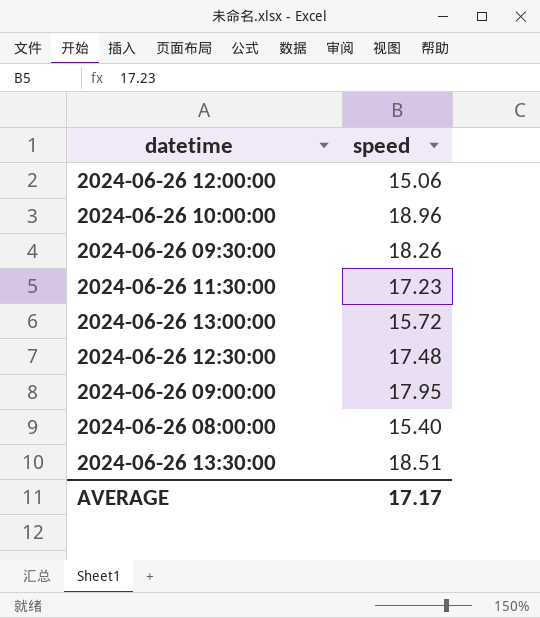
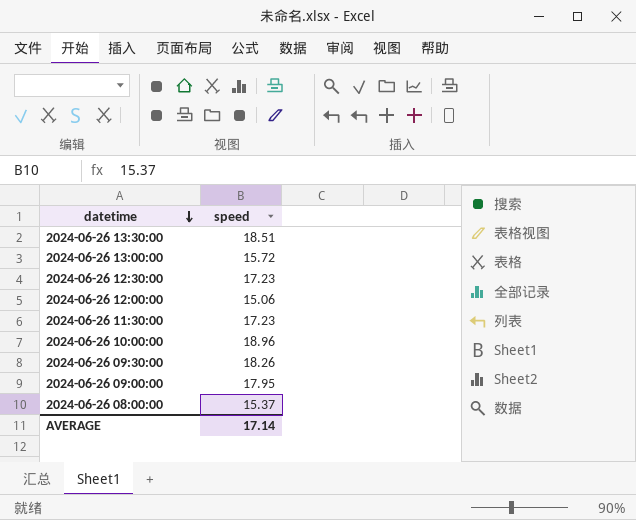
row order: none -> datetime descending
2024-06-26 12:30:00 | speed: 17.48 -> 17.23
2024-06-26 08:00:00 | speed: 15.40 -> 15.37
AVERAGE | speed: 17.17 -> 17.14

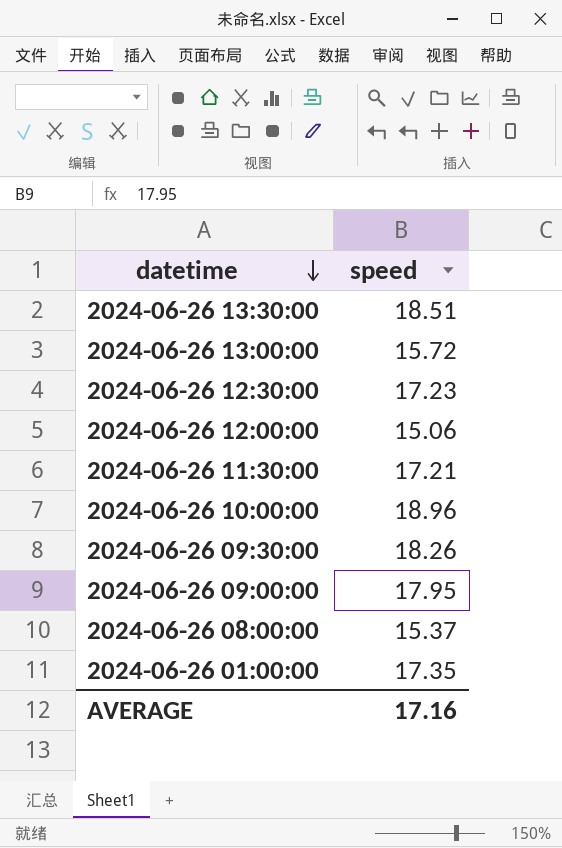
2024-06-26 11:30:00 | speed: 17.23 -> 17.21
row 2024-06-26 01:00:00: none -> 17.35
AVERAGE | speed: 17.14 -> 17.16

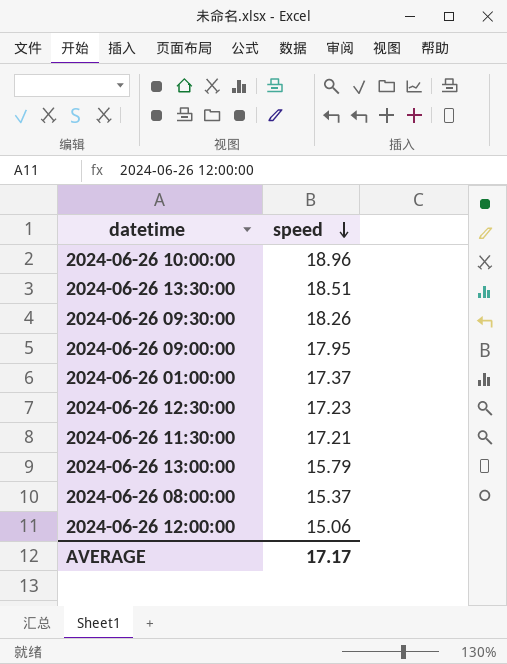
row order: datetime descending -> speed descending
2024-06-26 01:00:00 | speed: 17.35 -> 17.37
2024-06-26 13:00:00 | speed: 15.72 -> 15.79
AVERAGE | speed: 17.16 -> 17.17

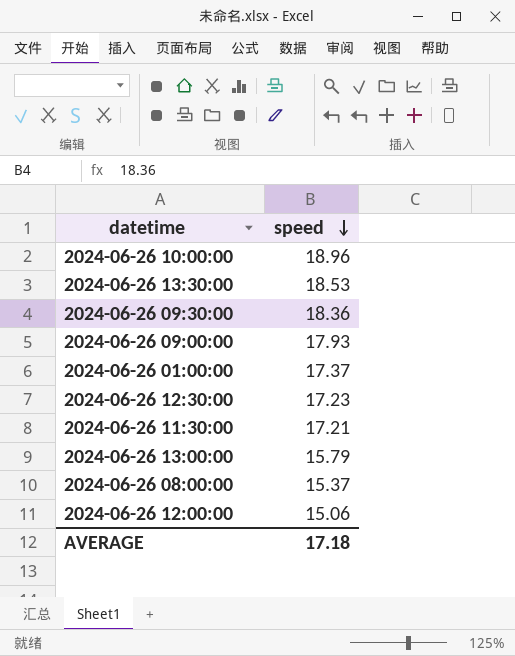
2024-06-26 13:30:00 | speed: 18.51 -> 18.53
2024-06-26 09:30:00 | speed: 18.26 -> 18.36
2024-06-26 09:00:00 | speed: 17.95 -> 17.93
AVERAGE | speed: 17.17 -> 17.18

